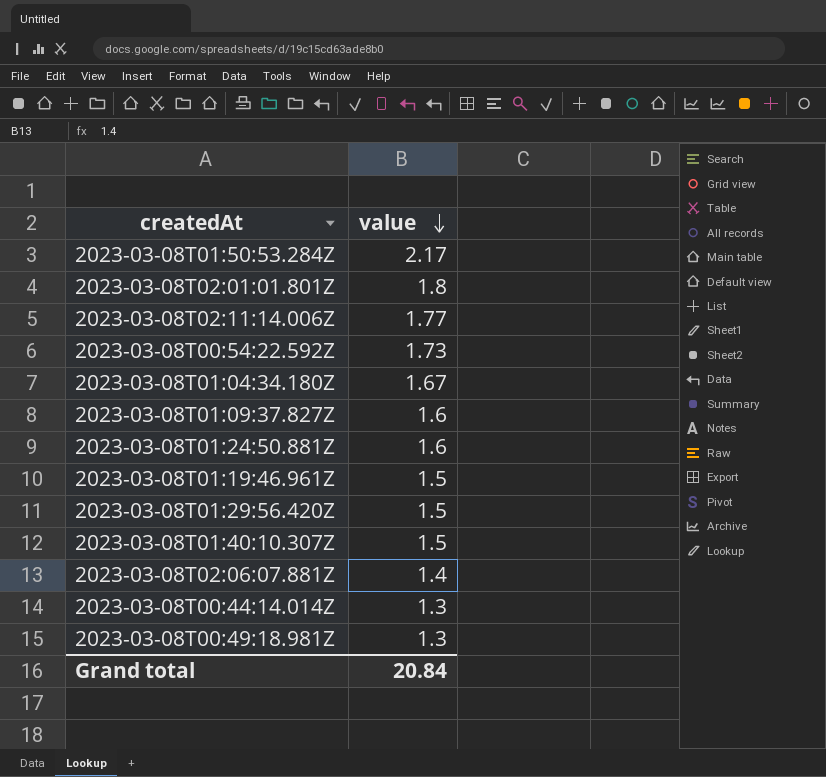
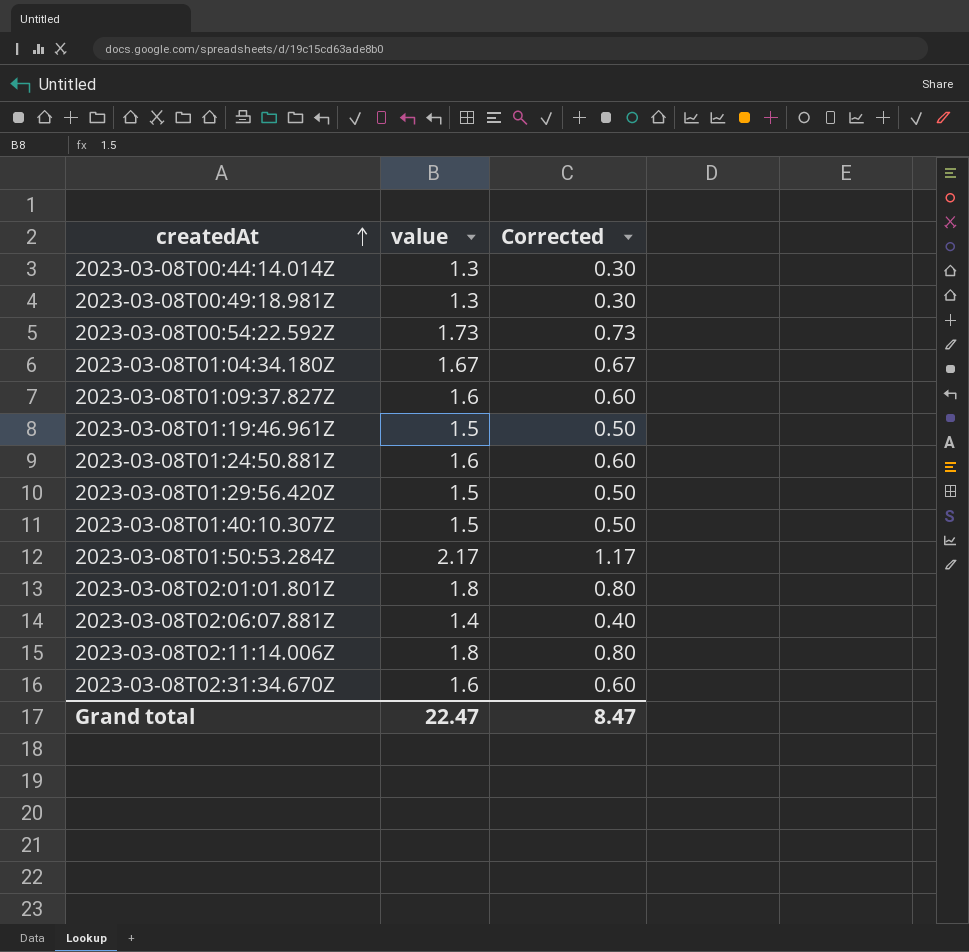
row order: value descending -> createdAt ascending
column Corrected | formula: none -> [value] - 1
2023-03-08T02:11:14.006Z | value: 1.77 -> 1.8
row 2023-03-08T02:31:34.670Z: none -> 1.6 | 0.60
Grand total | value: 20.84 -> 22.47

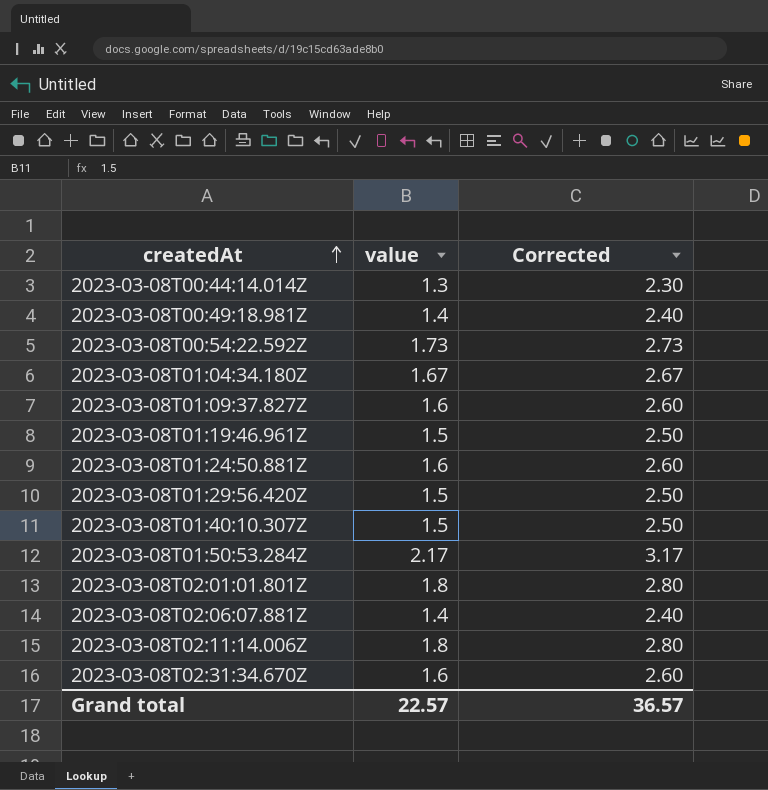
column Corrected | formula: [value] - 1 -> [value] + 1
2023-03-08T00:49:18.981Z | value: 1.3 -> 1.4
Grand total | value: 22.47 -> 22.57
Grand total | Corrected: 8.47 -> 36.57

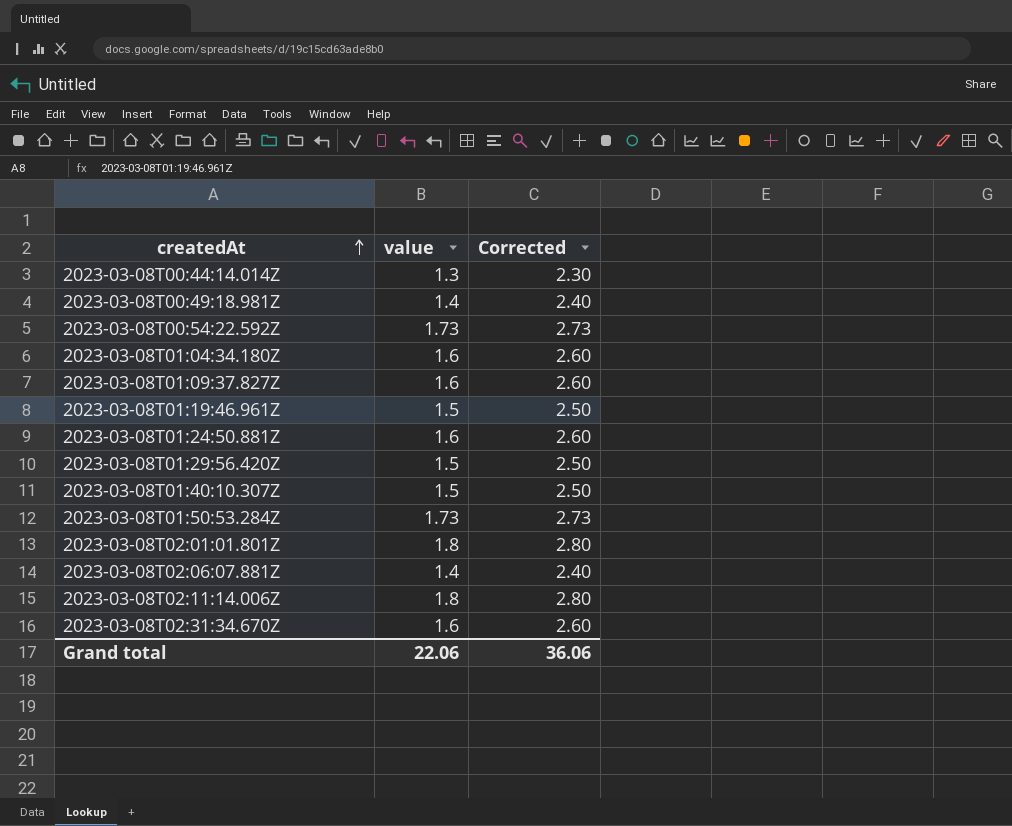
2023-03-08T01:04:34.180Z | value: 1.67 -> 1.6
2023-03-08T01:04:34.180Z | Corrected: 2.67 -> 2.60
2023-03-08T01:50:53.284Z | value: 2.17 -> 1.73
2023-03-08T01:50:53.284Z | Corrected: 3.17 -> 2.73
Grand total | value: 22.57 -> 22.06
Grand total | Corrected: 36.57 -> 36.06

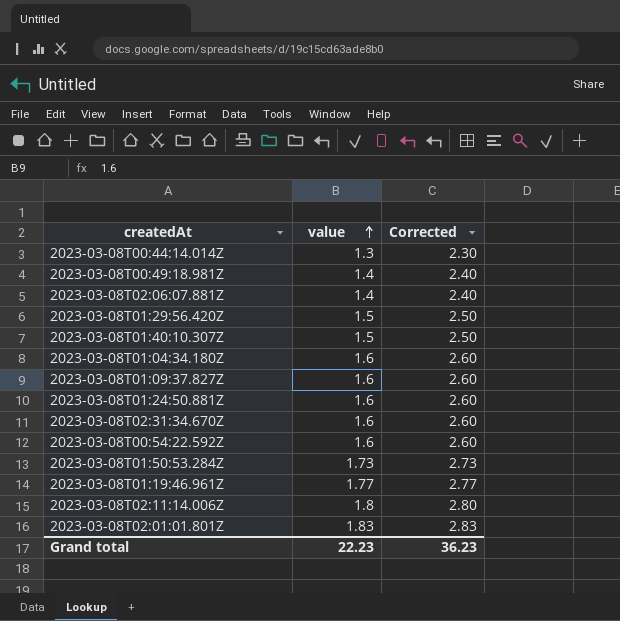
row order: createdAt ascending -> value ascending
2023-03-08T00:54:22.592Z | value: 1.73 -> 1.6
2023-03-08T00:54:22.592Z | Corrected: 2.73 -> 2.60
2023-03-08T01:19:46.961Z | value: 1.5 -> 1.77
2023-03-08T01:19:46.961Z | Corrected: 2.50 -> 2.77
2023-03-08T02:01:01.801Z | value: 1.8 -> 1.83
2023-03-08T02:01:01.801Z | Corrected: 2.80 -> 2.83
Grand total | value: 22.06 -> 22.23
Grand total | Corrected: 36.06 -> 36.23

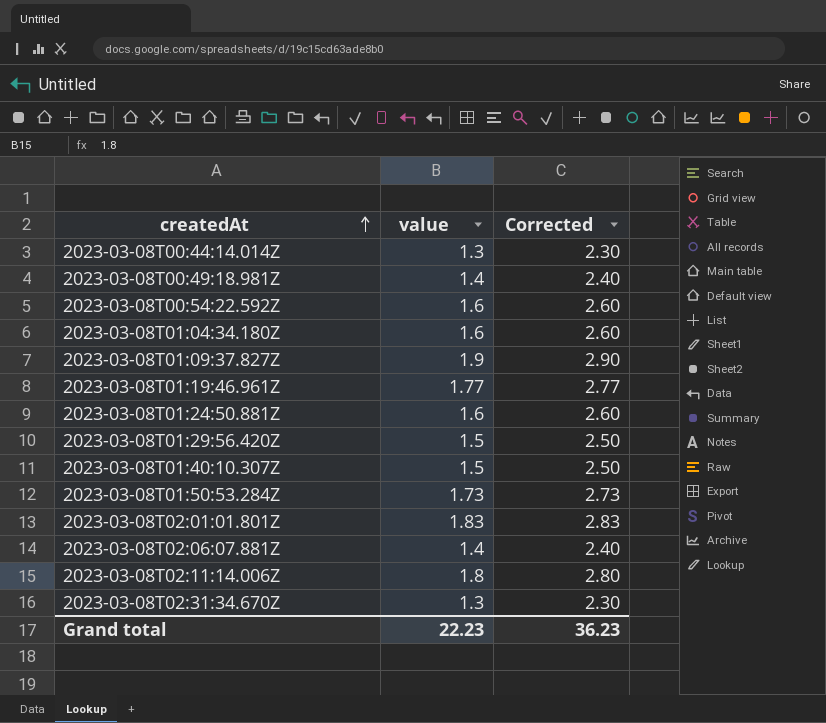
row order: value ascending -> createdAt ascending
2023-03-08T01:09:37.827Z | value: 1.6 -> 1.9
2023-03-08T01:09:37.827Z | Corrected: 2.60 -> 2.90
2023-03-08T02:31:34.670Z | value: 1.6 -> 1.3
2023-03-08T02:31:34.670Z | Corrected: 2.60 -> 2.30

